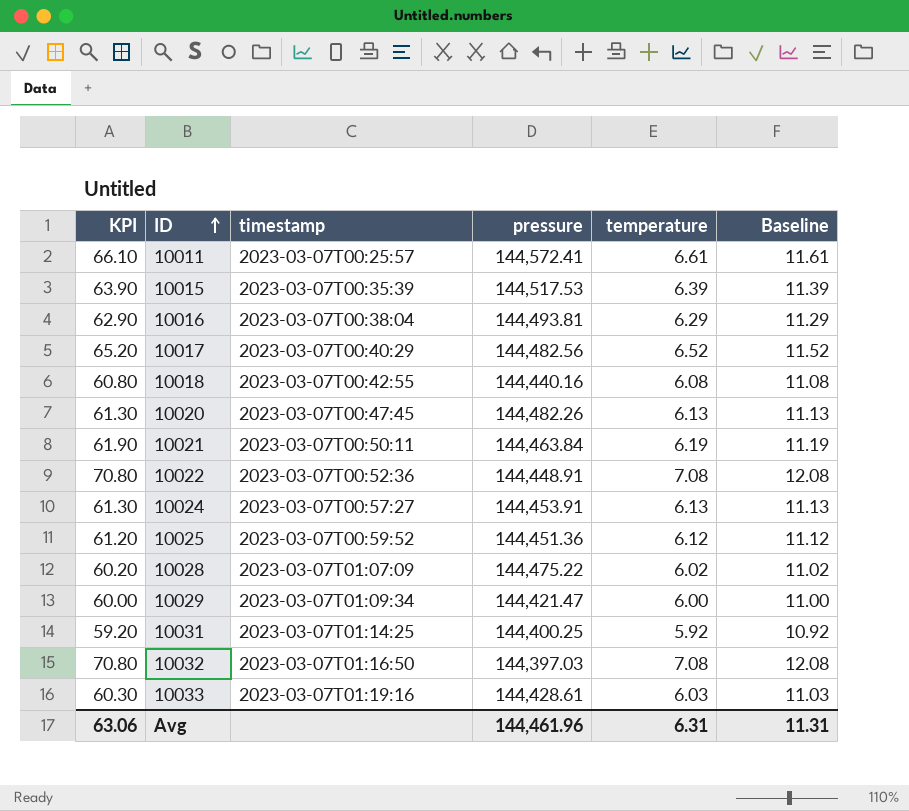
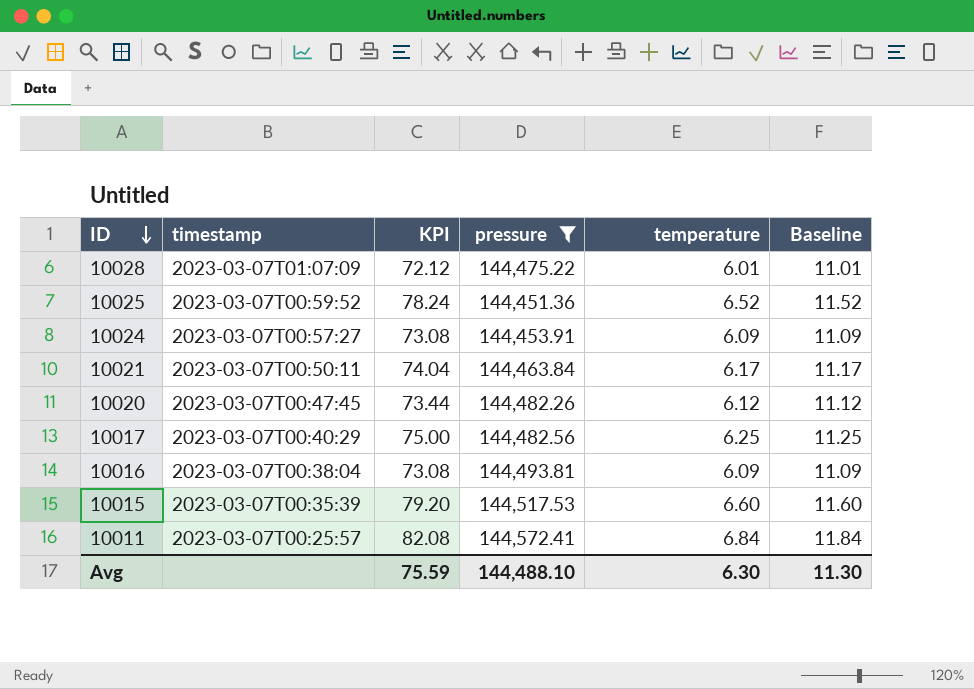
filter: none -> pressure >= 144,451.36
row order: ID ascending -> ID descending
column KPI | formula: [temperature] * 10 -> [temperature] * 12
column KPI | position: 1 -> 3
10028 | temperature: 6.02 -> 6.01
10028 | Baseline: 11.02 -> 11.01
10025 | temperature: 6.12 -> 6.52
10025 | Baseline: 11.12 -> 11.52
10024 | temperature: 6.13 -> 6.09
10024 | Baseline: 11.13 -> 11.09
10021 | temperature: 6.19 -> 6.17
10021 | Baseline: 11.19 -> 11.17
10020 | temperature: 6.13 -> 6.12
10020 | Baseline: 11.13 -> 11.12
10017 | temperature: 6.52 -> 6.25
10017 | Baseline: 11.52 -> 11.25
10016 | temperature: 6.29 -> 6.09
10016 | Baseline: 11.29 -> 11.09
10015 | temperature: 6.39 -> 6.60
10015 | Baseline: 11.39 -> 11.60
10011 | temperature: 6.61 -> 6.84
10011 | Baseline: 11.61 -> 11.84
Avg | KPI: 63.06 -> 75.59
Avg | pressure: 144,461.96 -> 144,488.10
Avg | temperature: 6.31 -> 6.30
Avg | Baseline: 11.31 -> 11.30

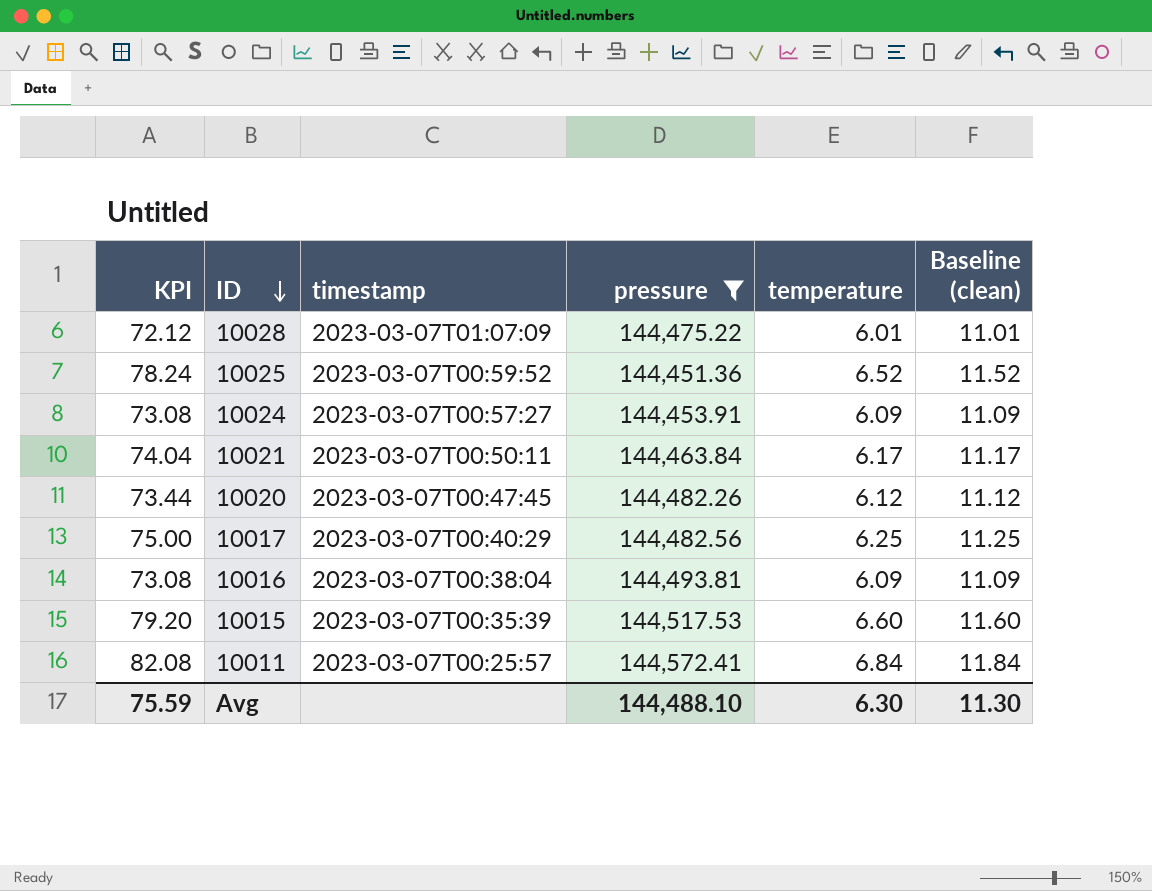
column KPI | position: 3 -> 1
column name: Baseline -> Baseline (clean)

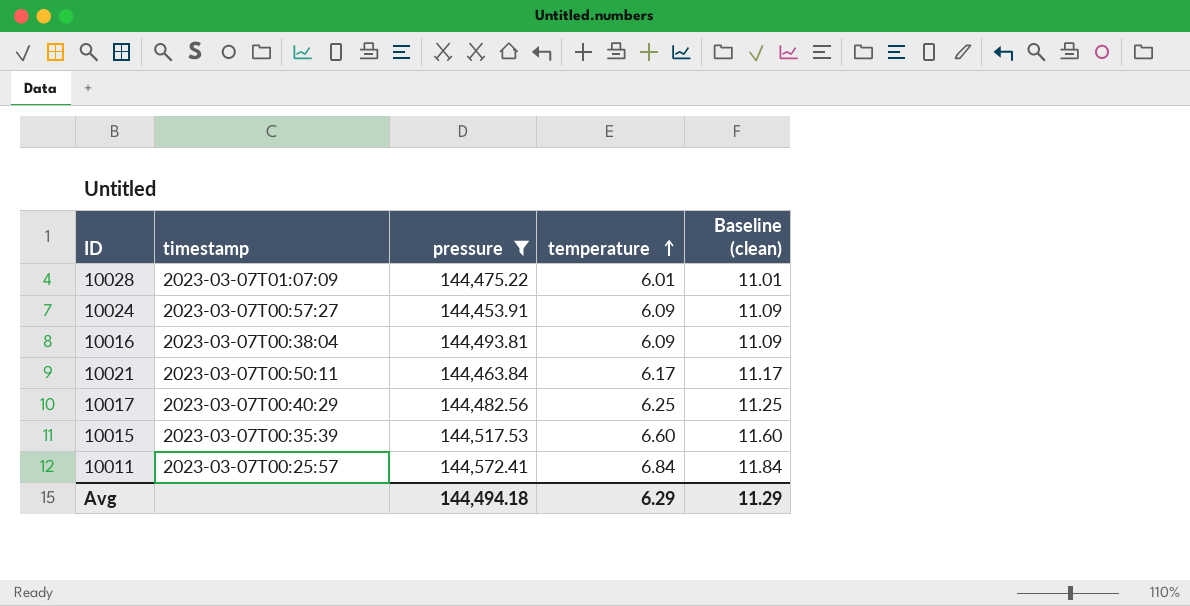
row order: ID descending -> temperature ascending
column KPI | formula: [temperature] * 12 -> none
row 10025: 78.24 | 2023-03-07T00:59:52 | 144,451.36 | 6.52 | 11.52 -> none
row 10020: 73.44 | 2023-03-07T00:47:45 | 144,482.26 | 6.12 | 11.12 -> none
Avg | pressure: 144,488.10 -> 144,494.18
Avg | temperature: 6.30 -> 6.29
Avg | Baseline (clean): 11.30 -> 11.29

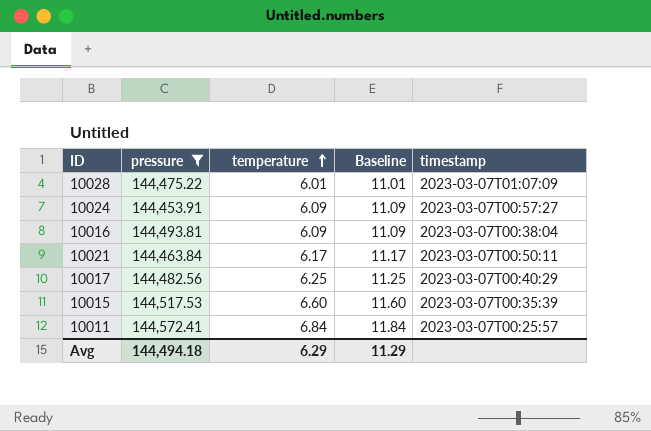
column name: Baseline (clean) -> Baseline
column timestamp | position: 2 -> 5

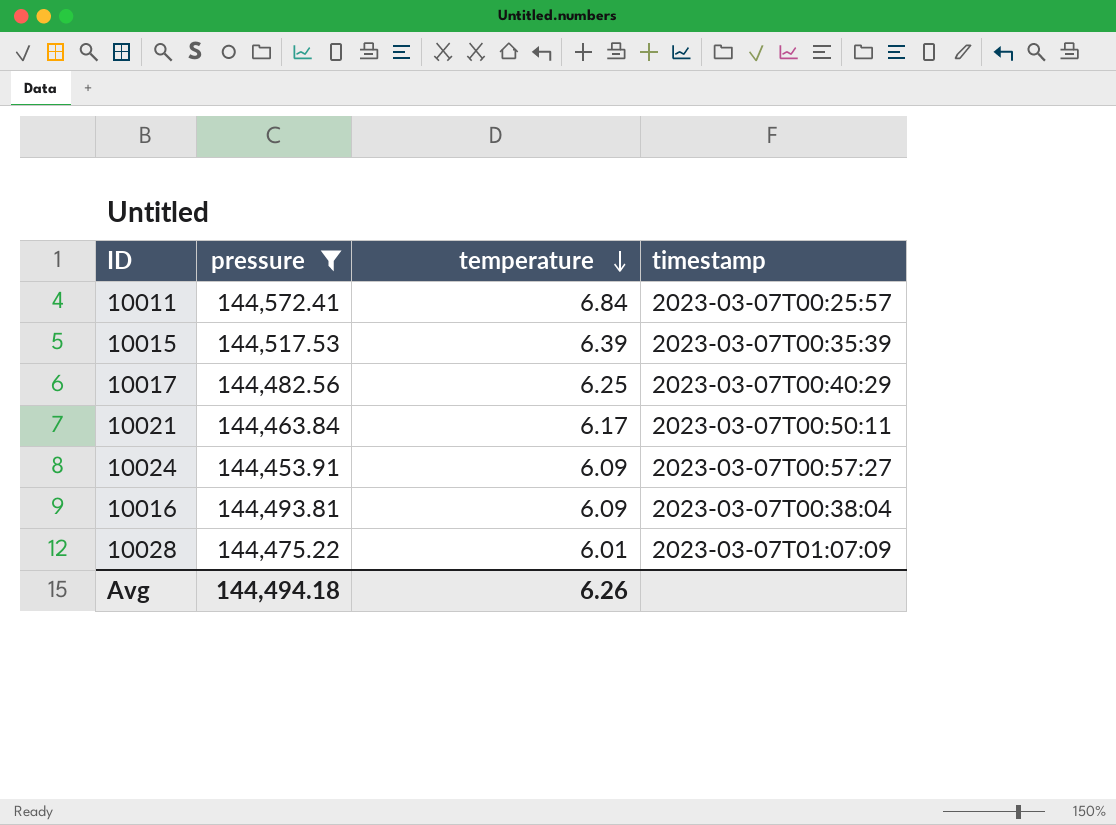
row order: temperature ascending -> temperature descending
column Baseline | formula: [temperature] + 5 -> none
10015 | temperature: 6.60 -> 6.39
Avg | temperature: 6.29 -> 6.26

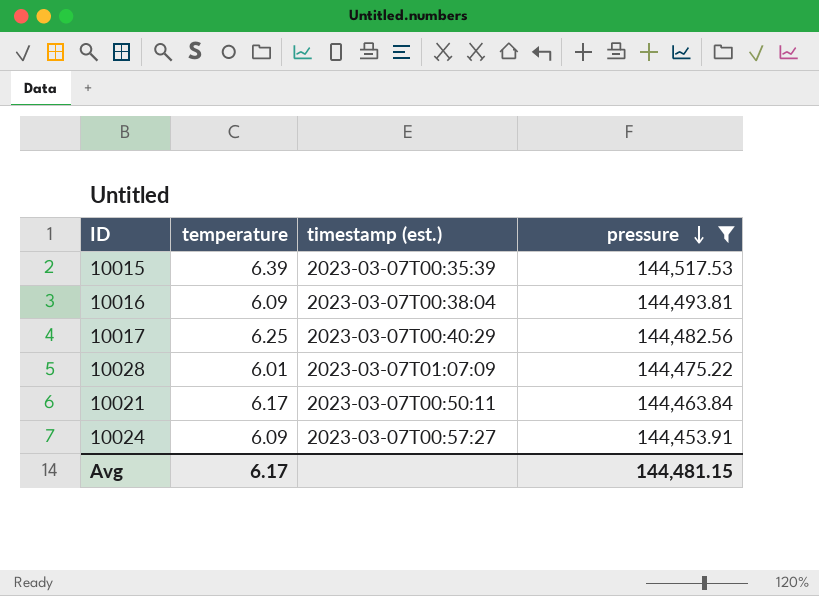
row order: temperature descending -> pressure descending
column name: timestamp -> timestamp (est.)
column pressure | position: 2 -> 4
row 10011: 144,572.41 | 6.84 | 2023-03-07T00:25:57 -> none
Avg | temperature: 6.26 -> 6.17
Avg | pressure: 144,494.18 -> 144,481.15

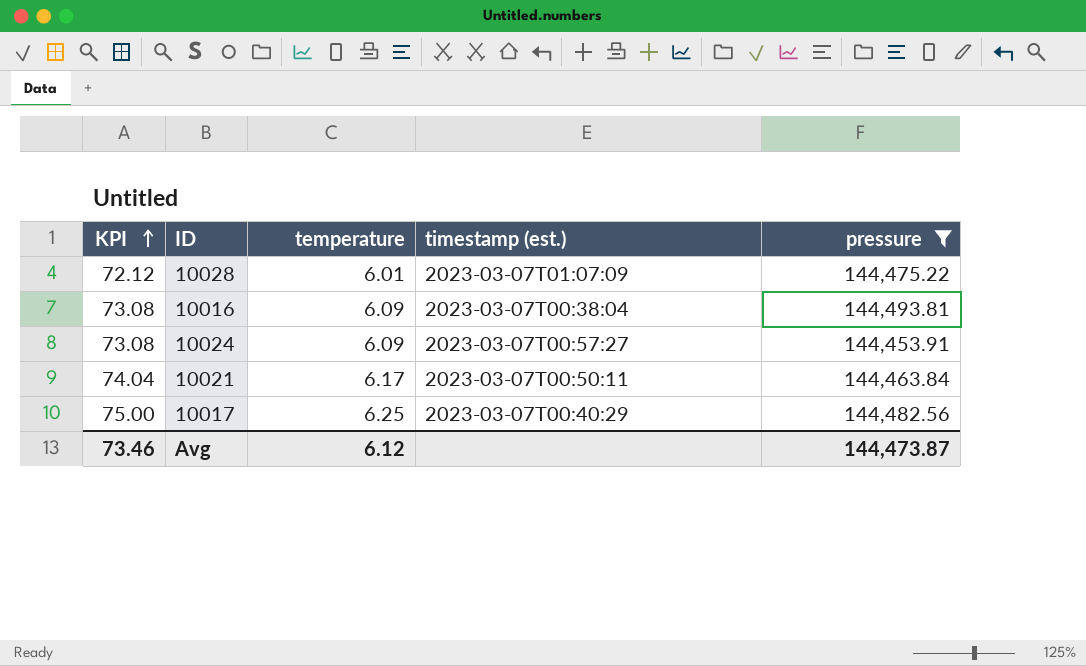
row order: pressure descending -> KPI ascending
column KPI | formula: none -> [temperature] * 12
row 10015: 6.39 | 2023-03-07T00:35:39 | 144,517.53 -> none
Avg | temperature: 6.17 -> 6.12
Avg | pressure: 144,481.15 -> 144,473.87

